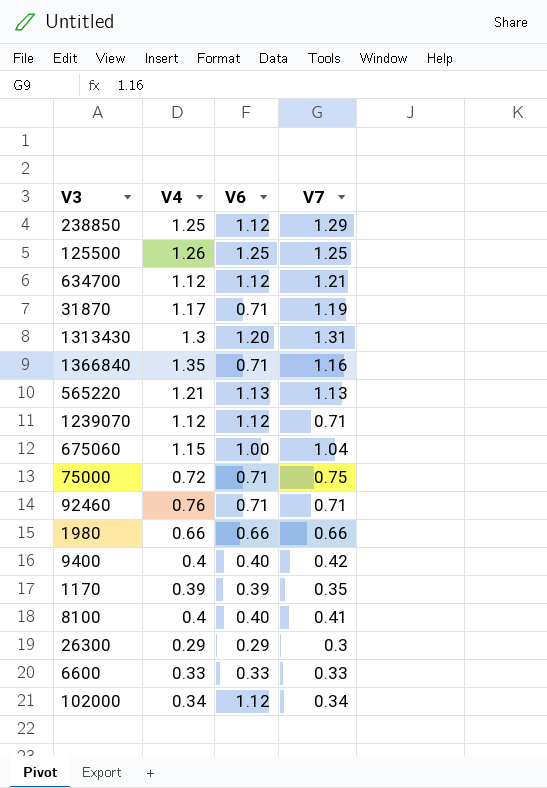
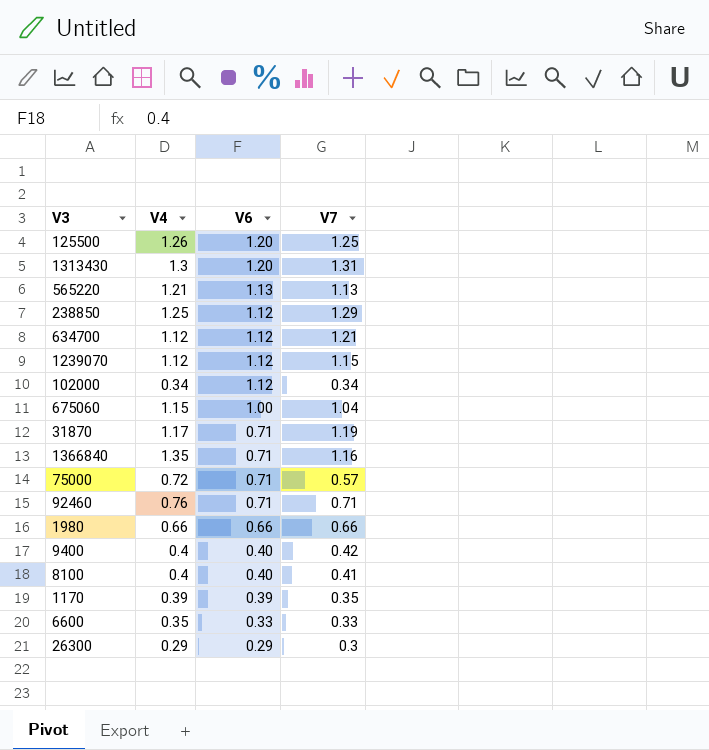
row order: none -> V6 descending
125500 | V6: 1.25 -> 1.20
1239070 | V7: 0.71 -> 1.15
75000 | V7: 0.75 -> 0.57
6600 | V4: 0.33 -> 0.35

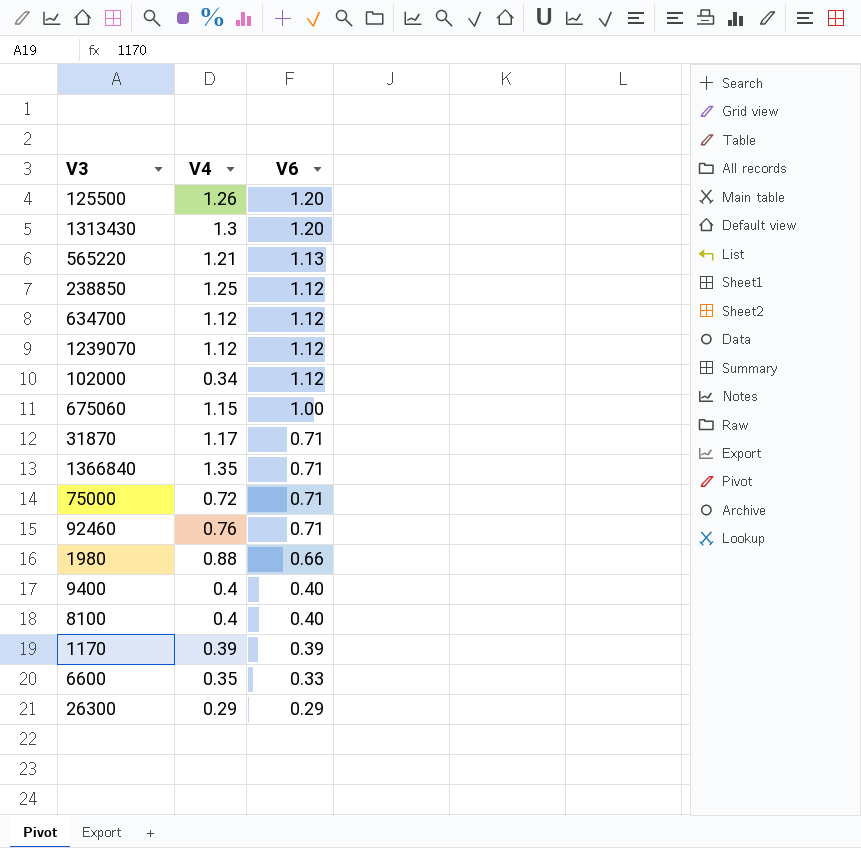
column V7 | position: 4 -> none
1980 | V4: 0.66 -> 0.88

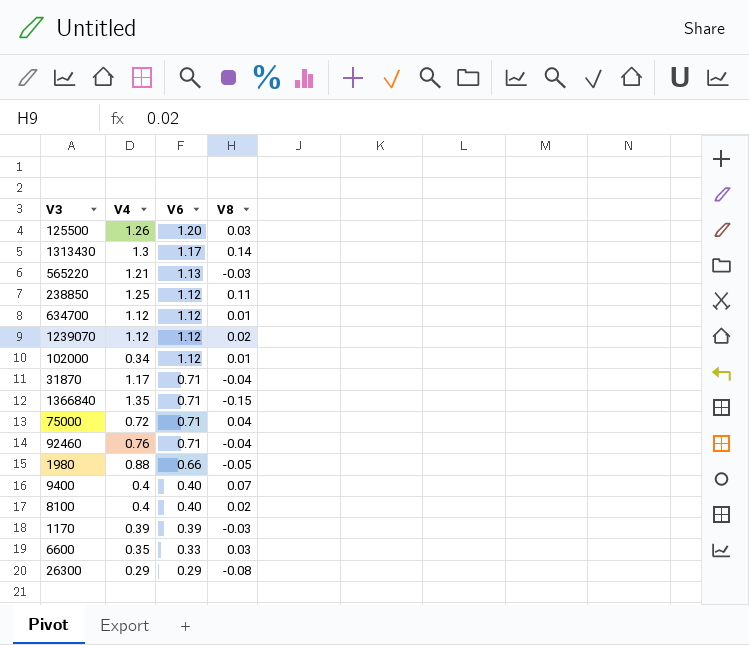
column V8 | position: none -> 4
row 675060: 1.15 | 1.00 -> none
1313430 | V6: 1.20 -> 1.17

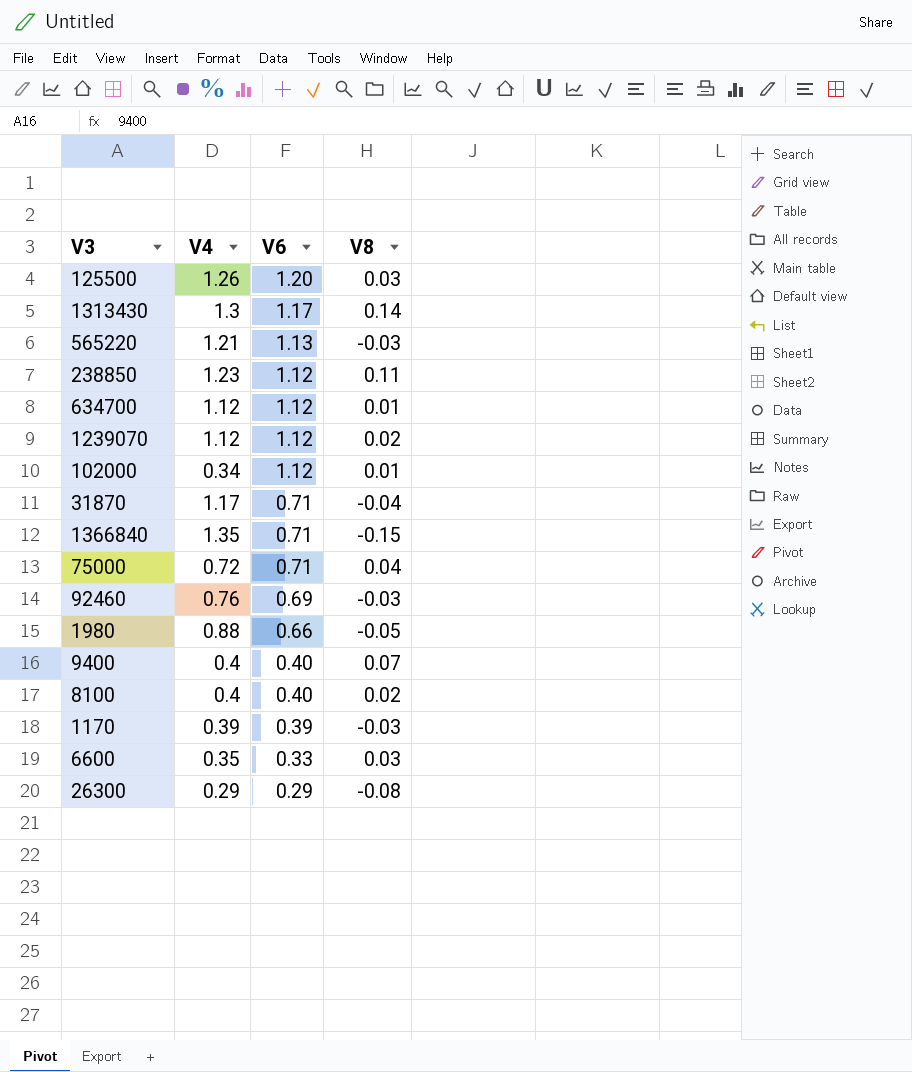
238850 | V4: 1.25 -> 1.23
92460 | V6: 0.71 -> 0.69
92460 | V8: -0.04 -> -0.03

